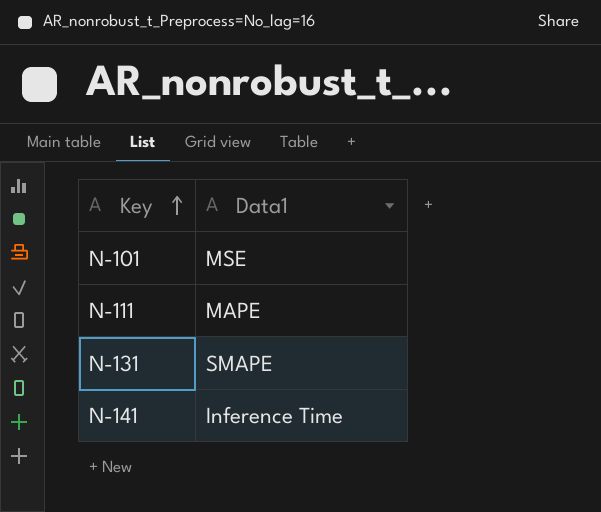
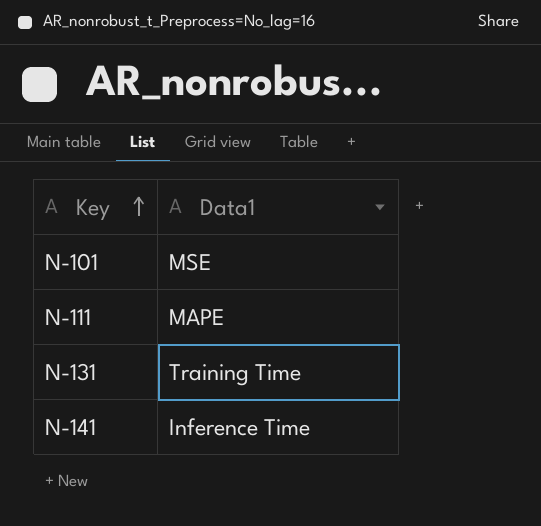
N-131 | Data1: SMAPE -> Training Time

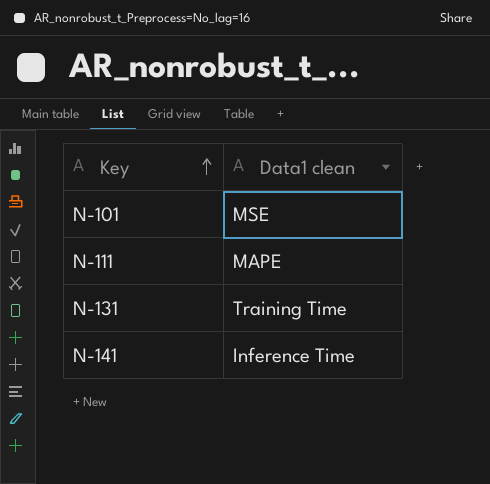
column name: Data1 -> Data1 clean

